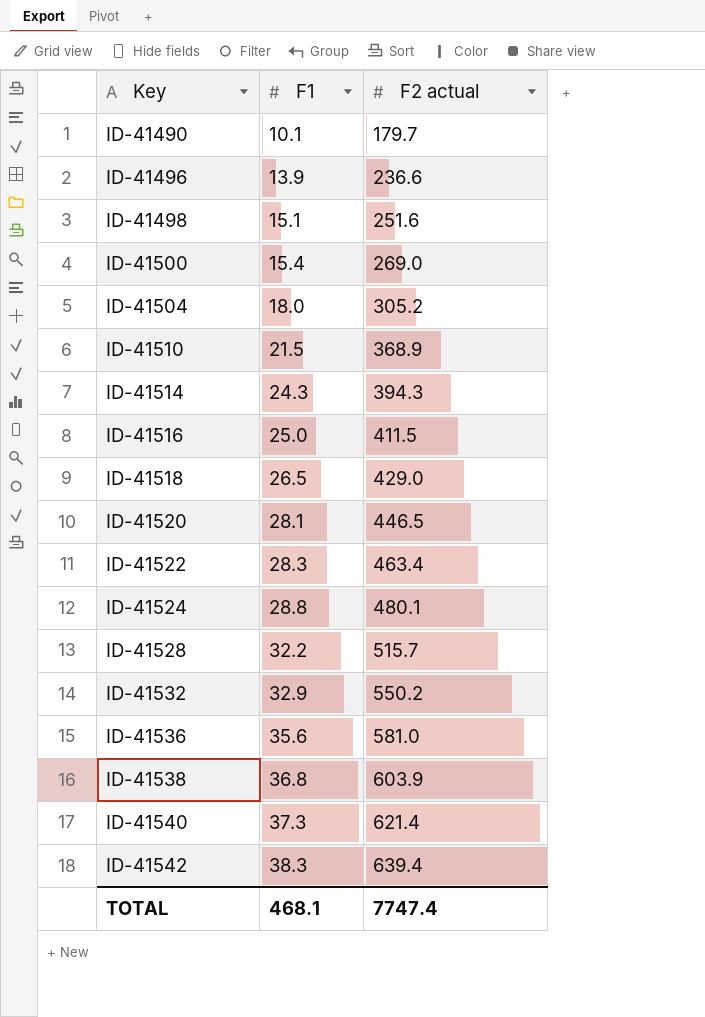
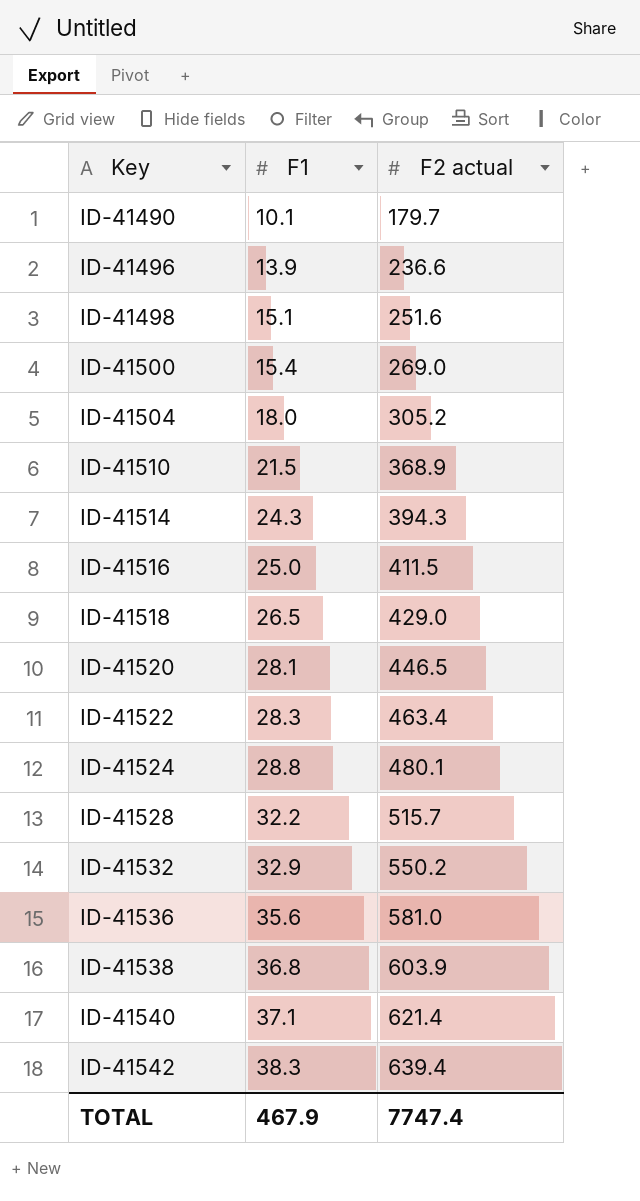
ID-41540 | F1: 37.3 -> 37.1
TOTAL | F1: 468.1 -> 467.9

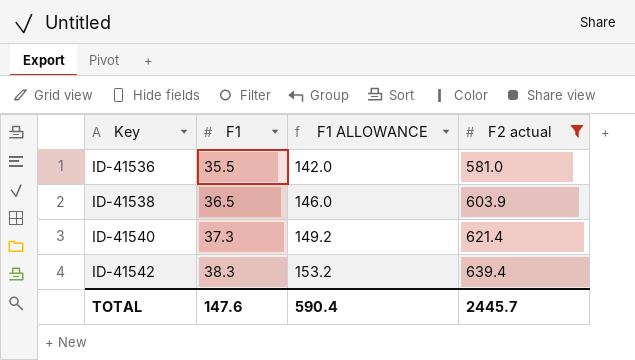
filter: none -> F2 actual >= 581.0
column F1 ALLOWANCE | formula: none -> [F1] * 4
ID-41536 | F1: 35.6 -> 35.5
ID-41538 | F1: 36.8 -> 36.5
ID-41540 | F1: 37.1 -> 37.3
TOTAL | F1: 467.9 -> 147.6
TOTAL | F2 actual: 7747.4 -> 2445.7

